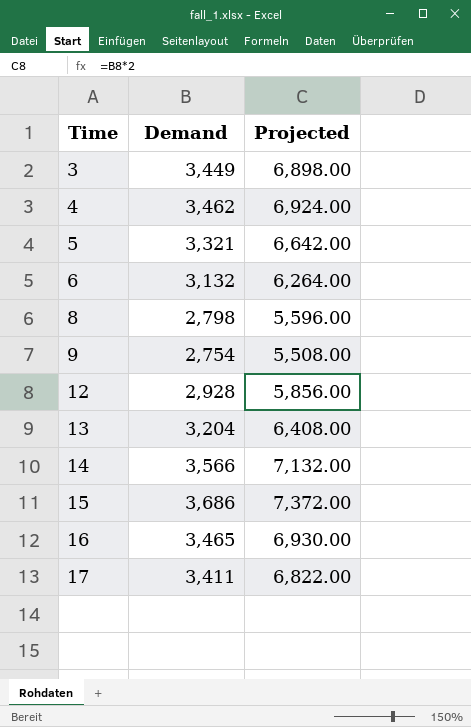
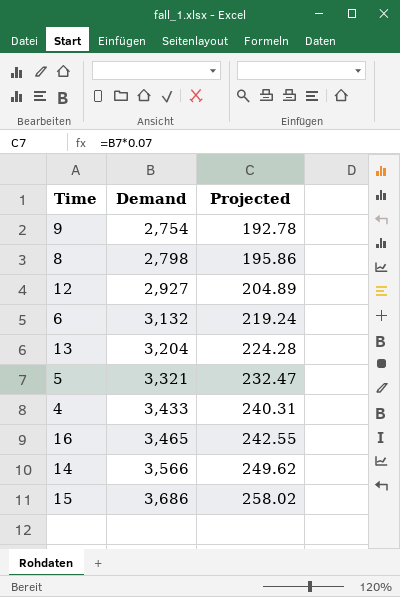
row order: Time ascending -> Demand ascending
column Projected | formula: [Demand] * 2 -> [Demand] * 0.07
row 3: 3,449 | 6,898.00 -> none
row 17: 3,411 | 6,822.00 -> none
12 | Demand: 2,928 -> 2,927
4 | Demand: 3,462 -> 3,433

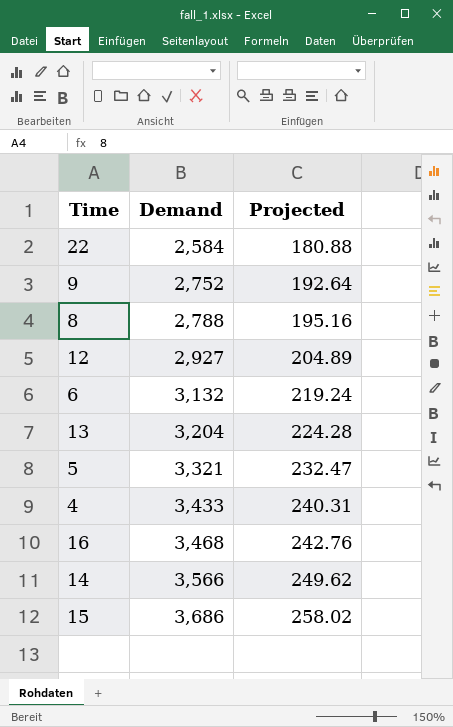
row 22: none -> 2,584 | 180.88
9 | Demand: 2,754 -> 2,752
9 | Projected: 192.78 -> 192.64
8 | Demand: 2,798 -> 2,788
8 | Projected: 195.86 -> 195.16
16 | Demand: 3,465 -> 3,468
16 | Projected: 242.55 -> 242.76

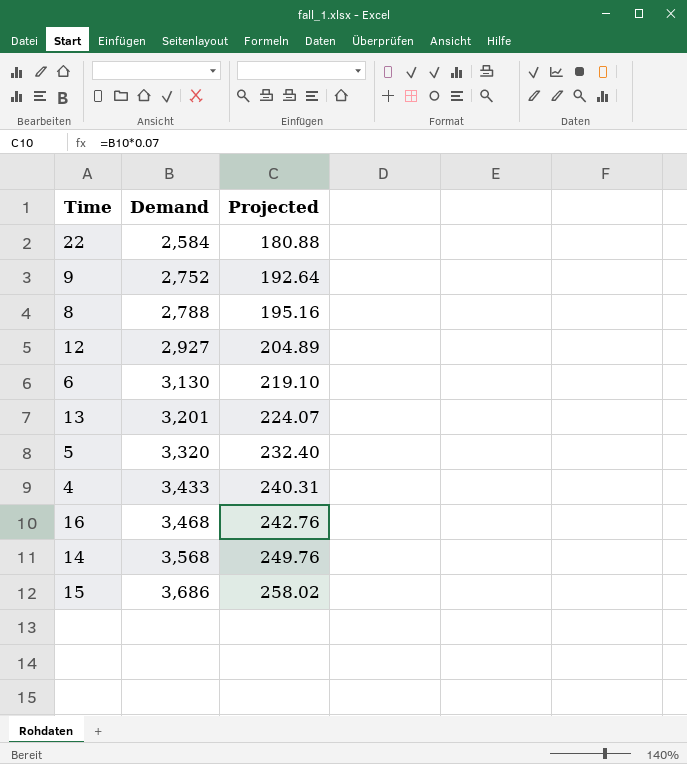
6 | Demand: 3,132 -> 3,130
6 | Projected: 219.24 -> 219.10
13 | Demand: 3,204 -> 3,201
13 | Projected: 224.28 -> 224.07
5 | Demand: 3,321 -> 3,320
5 | Projected: 232.47 -> 232.40
14 | Demand: 3,566 -> 3,568
14 | Projected: 249.62 -> 249.76

